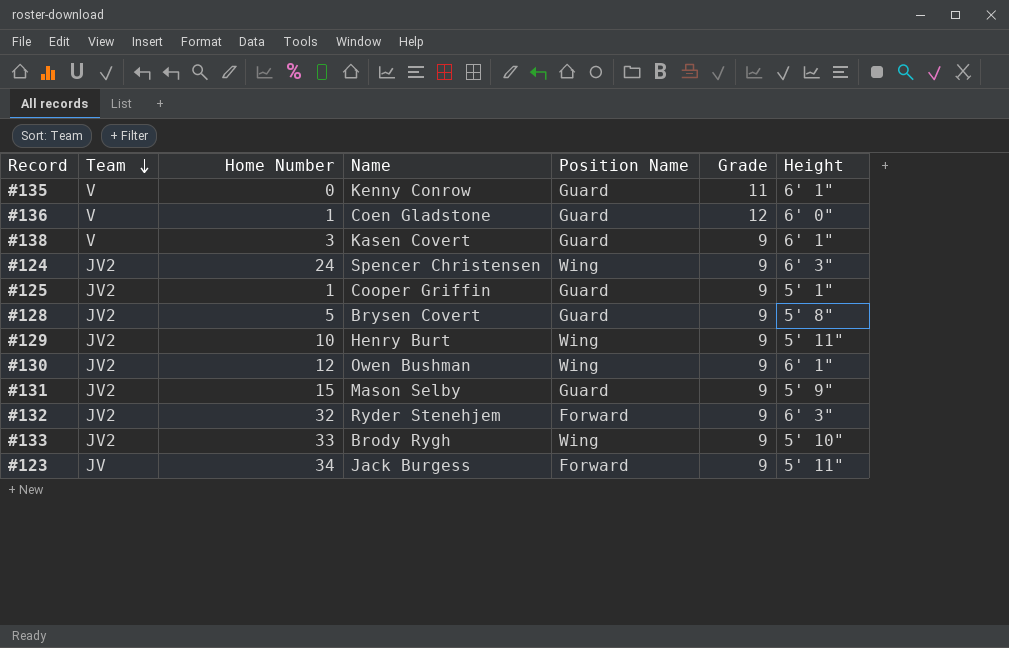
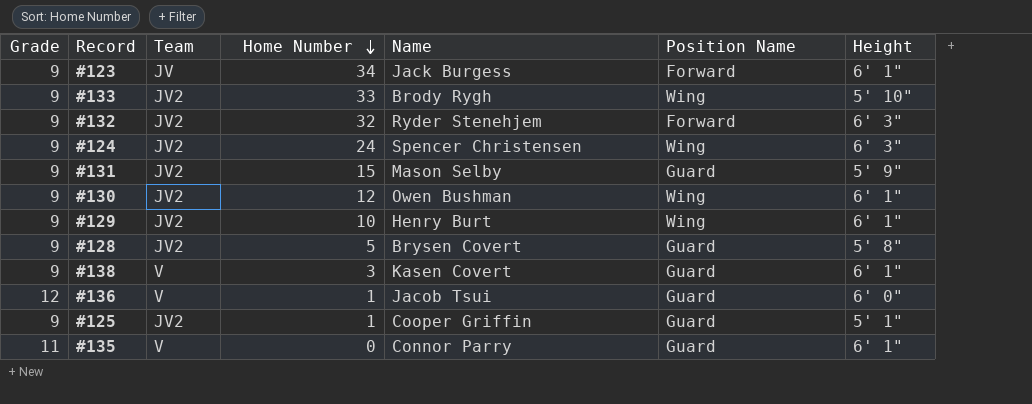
row order: Team descending -> Home Number descending
column Grade | position: 6 -> 1
#123 | Height: 5' 11" -> 6' 1"
#129 | Height: 5' 11" -> 6' 1"
#136 | Name: Coen Gladstone -> Jacob Tsui
#135 | Name: Kenny Conrow -> Connor Parry

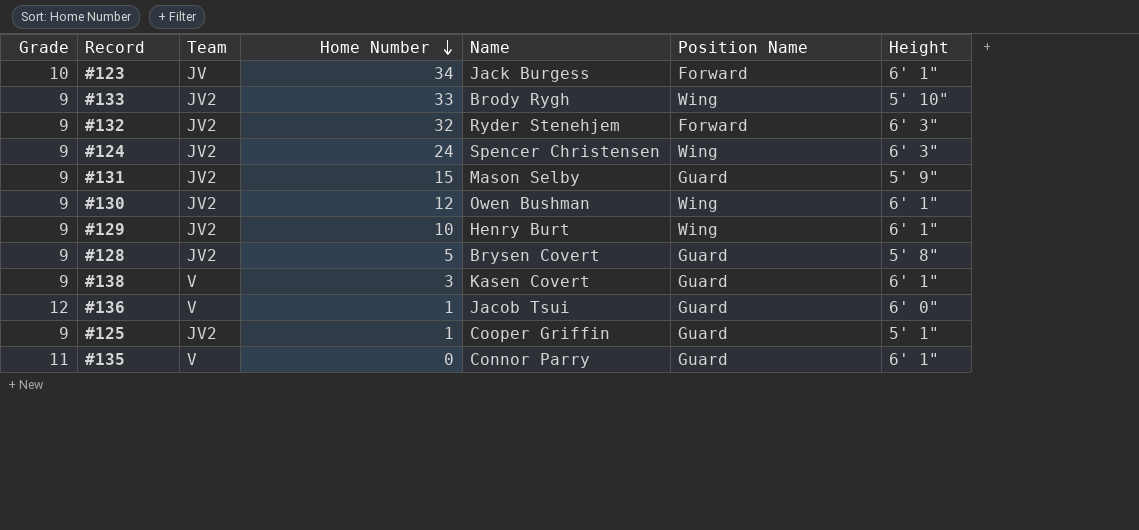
#123 | Grade: 9 -> 10

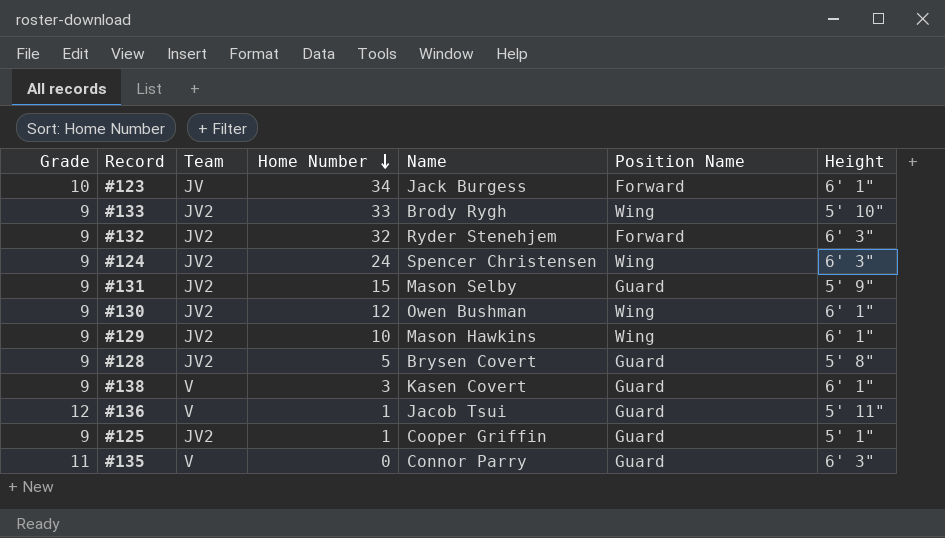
#129 | Name: Henry Burt -> Mason Hawkins
#136 | Height: 6' 0" -> 5' 11"
#135 | Height: 6' 1" -> 6' 3"

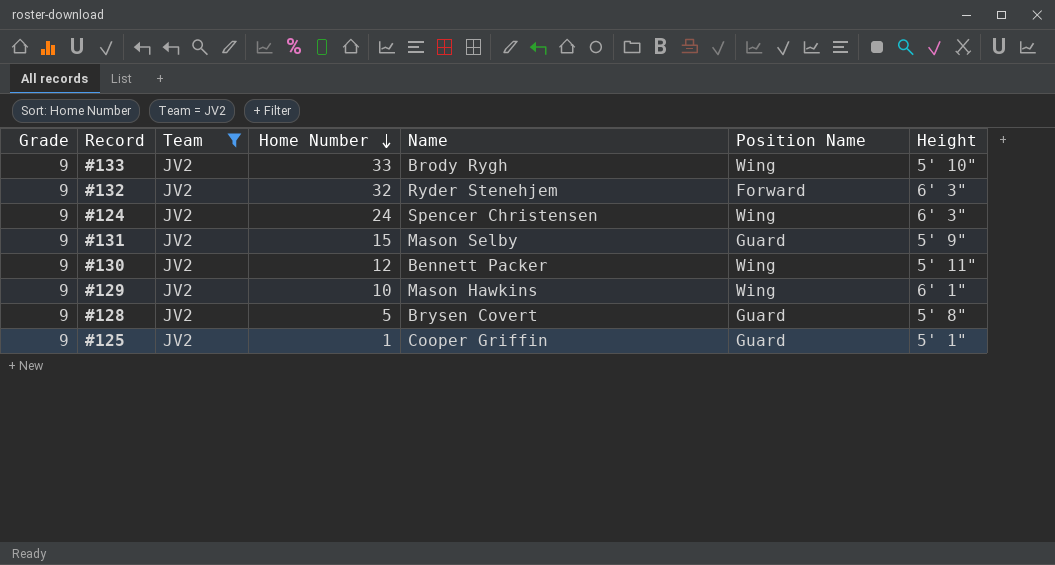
filter: none -> Team = JV2
#130 | Name: Owen Bushman -> Bennett Packer
#130 | Height: 6' 1" -> 5' 11"

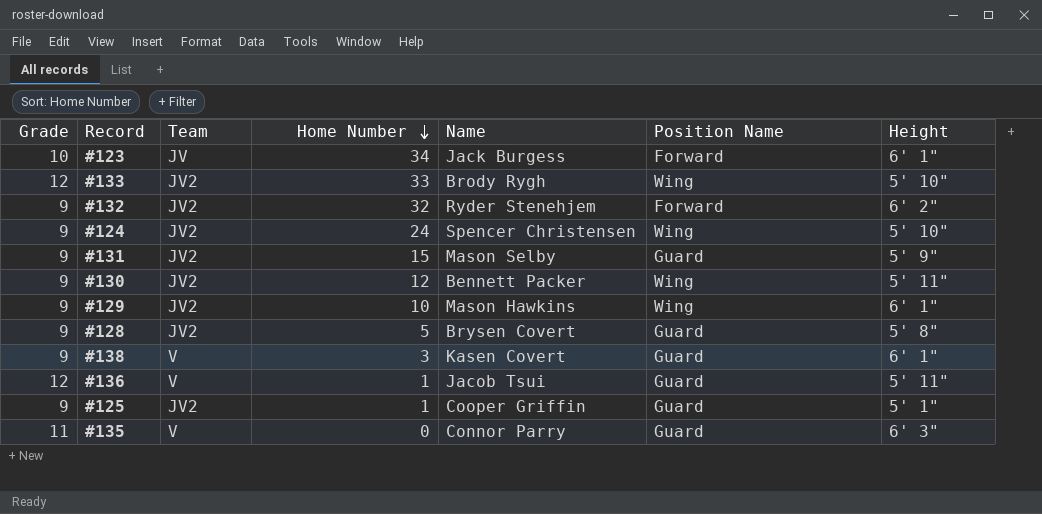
filter: Team = JV2 -> none
#133 | Grade: 9 -> 12
#132 | Height: 6' 3" -> 6' 2"
#124 | Height: 6' 3" -> 5' 10"

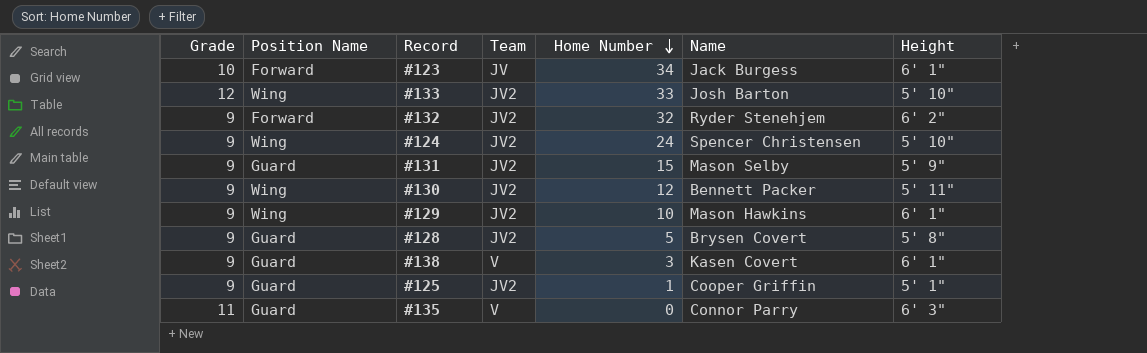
column Position Name | position: 6 -> 2
row #136: 12 | V | 1 | Jacob Tsui | Guard | 5' 11" -> none
#133 | Name: Brody Rygh -> Josh Barton

